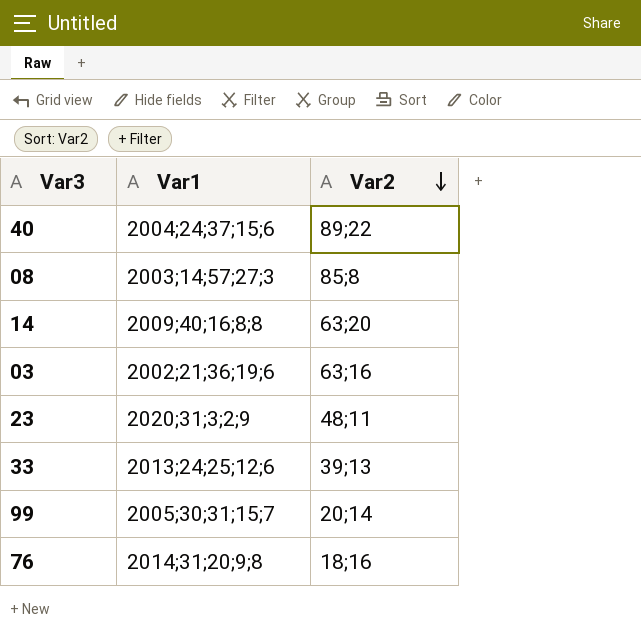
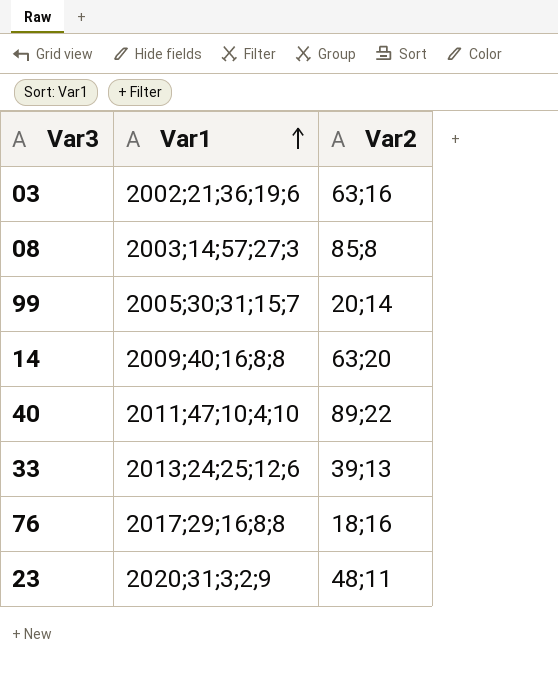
row order: Var2 descending -> Var1 ascending
40 | Var1: 2004;24;37;15;6 -> 2011;47;10;4;10
76 | Var1: 2014;31;20;9;8 -> 2017;29;16;8;8

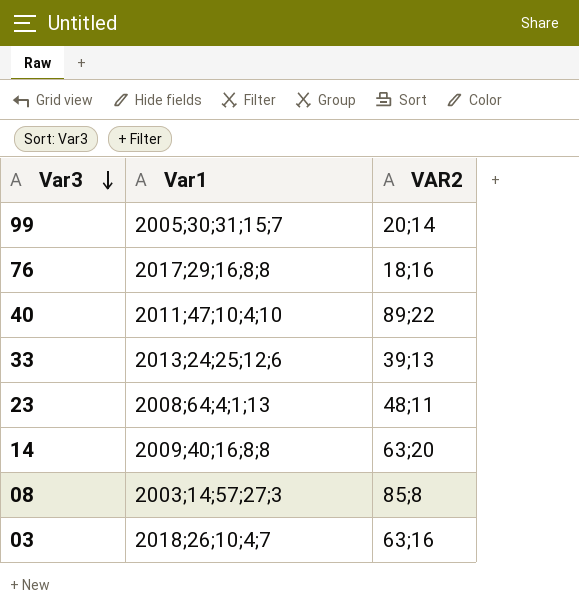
row order: Var1 ascending -> Var3 descending
column name: Var2 -> VAR2
23 | Var1: 2020;31;3;2;9 -> 2008;64;4;1;13
03 | Var1: 2002;21;36;19;6 -> 2018;26;10;4;7

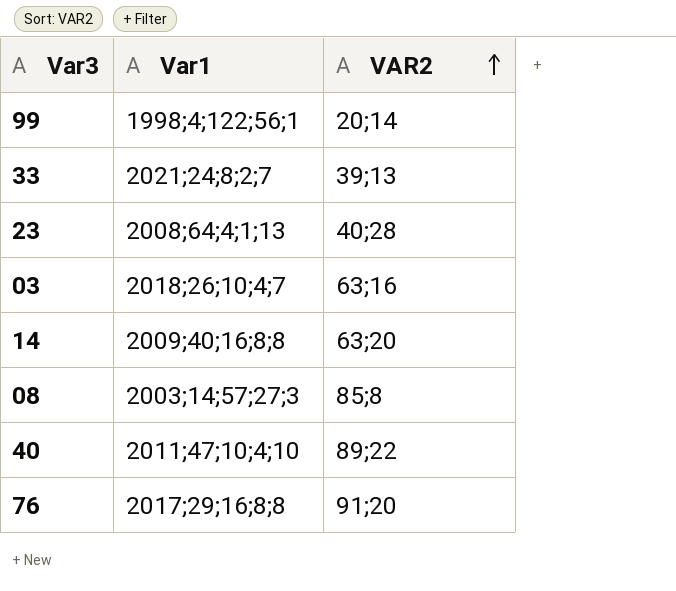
row order: Var3 descending -> VAR2 ascending
99 | Var1: 2005;30;31;15;7 -> 1998;4;122;56;1
33 | Var1: 2013;24;25;12;6 -> 2021;24;8;2;7
23 | VAR2: 48;11 -> 40;28
76 | VAR2: 18;16 -> 91;20

